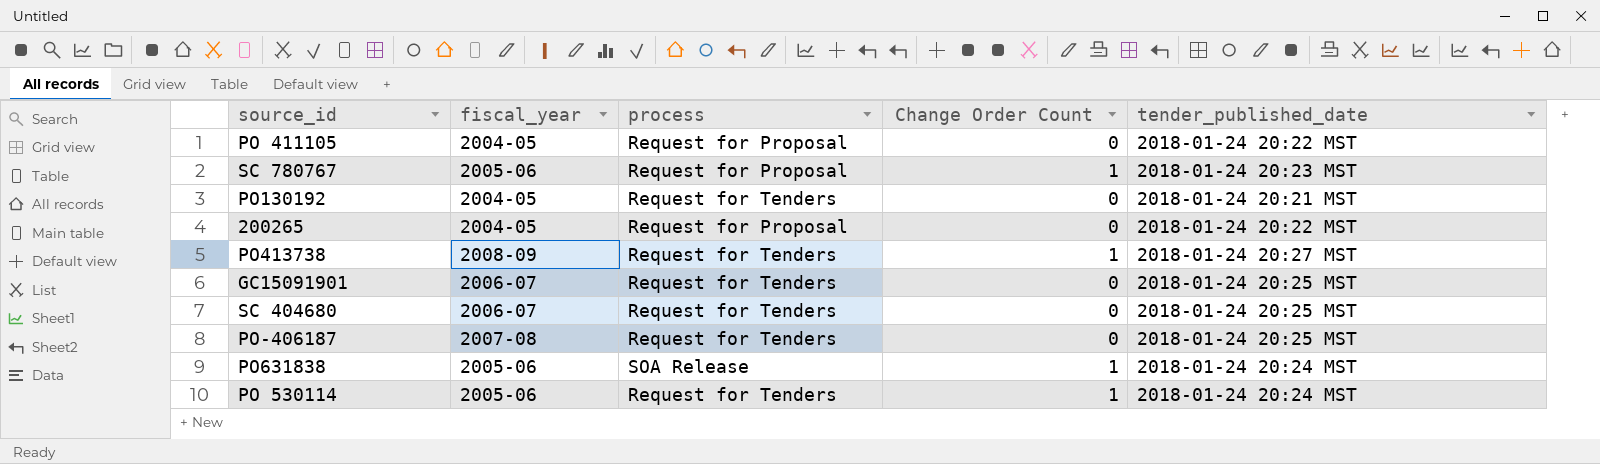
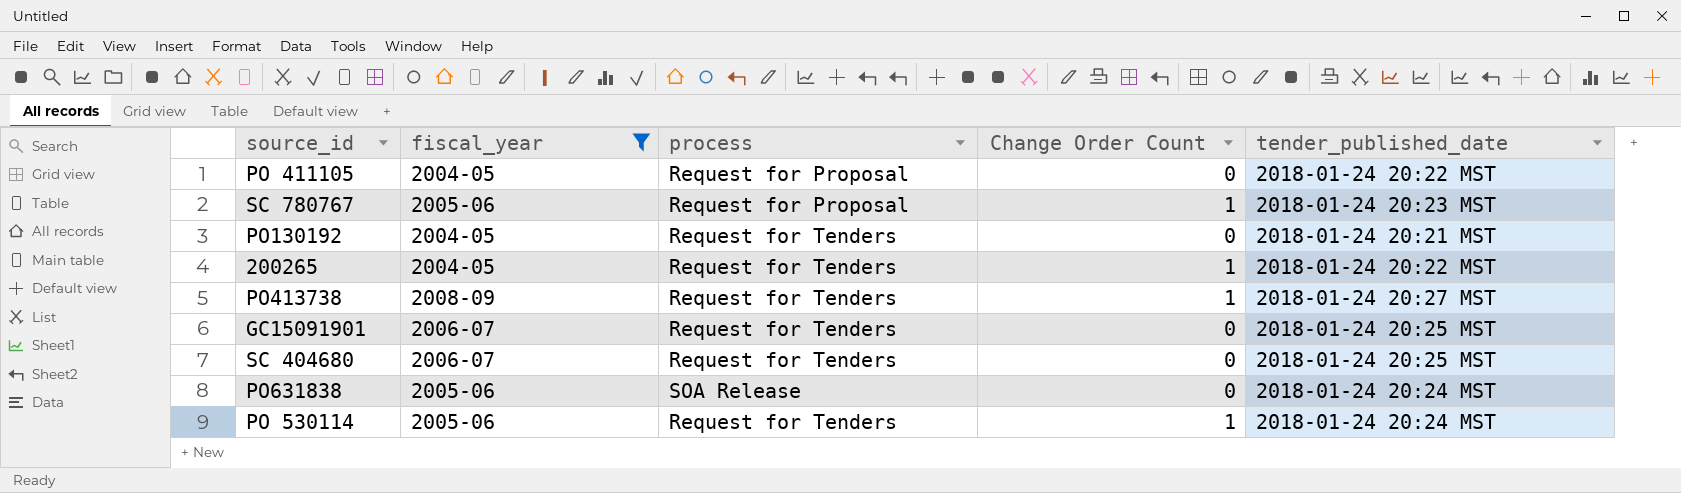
filter: none -> fiscal_year != 2007-08
200265 | process: Request for Proposal -> Request for Tenders
200265 | Change Order Count: 0 -> 1
PO631838 | Change Order Count: 1 -> 0

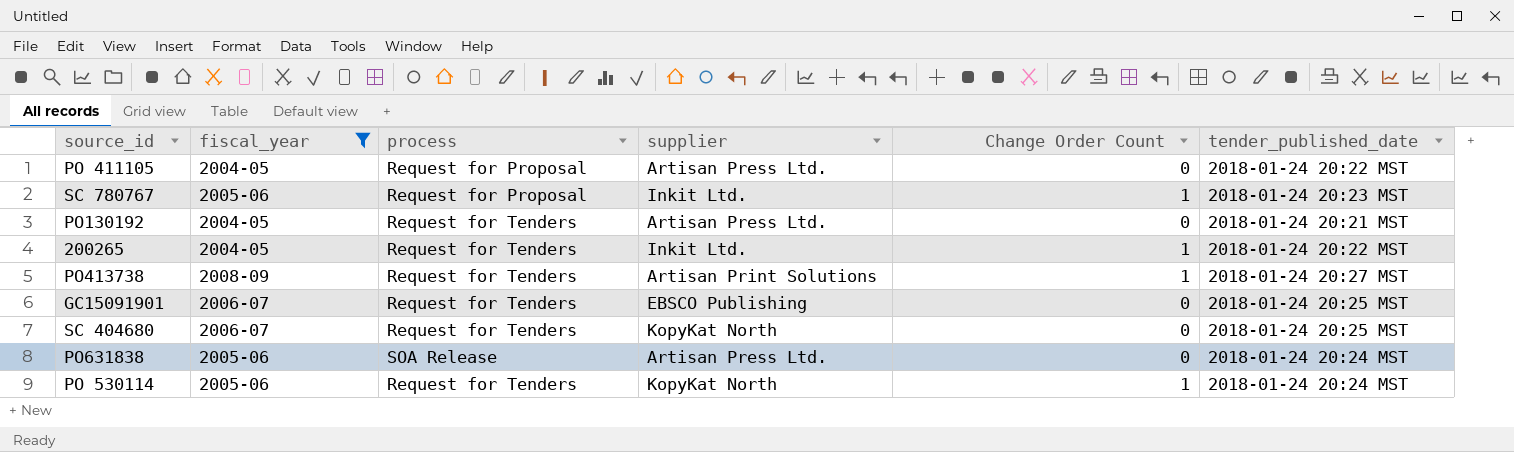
column supplier | position: none -> 4

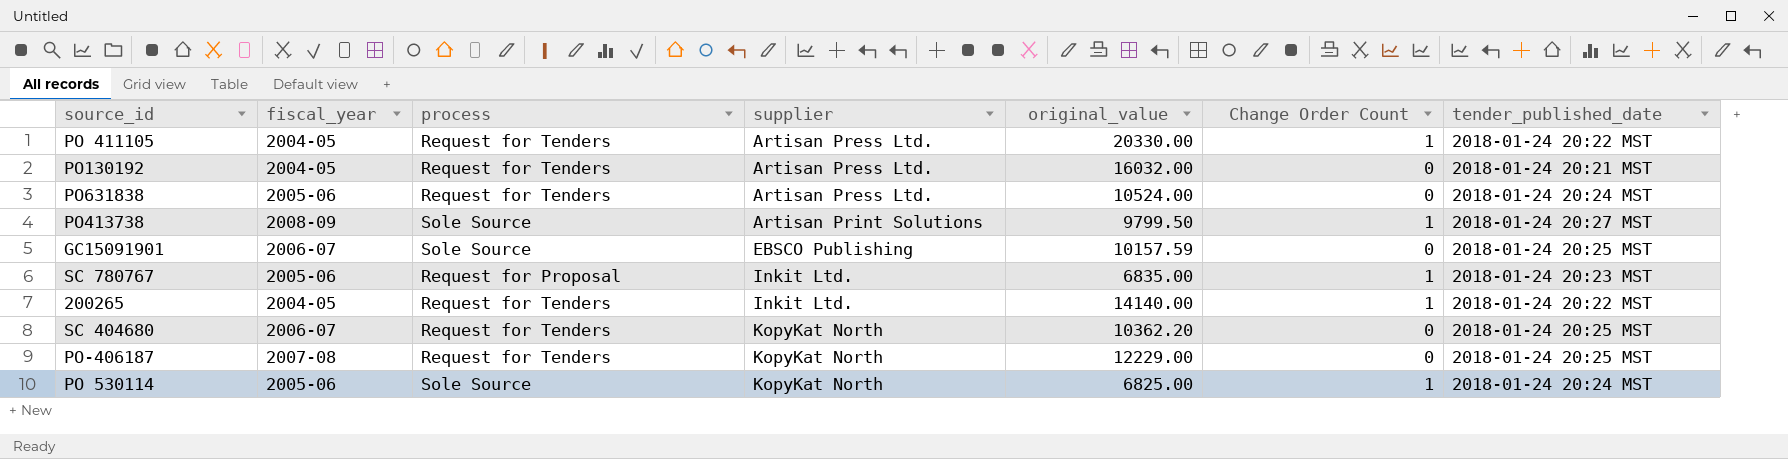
filter: fiscal_year != 2007-08 -> none
row order: none -> supplier ascending
column original_value | position: none -> 5
PO 411105 | process: Request for Proposal -> Request for Tenders
PO 411105 | Change Order Count: 0 -> 1
PO631838 | process: SOA Release -> Request for Tenders
PO413738 | process: Request for Tenders -> Sole Source
GC15091901 | process: Request for Tenders -> Sole Source
PO 530114 | process: Request for Tenders -> Sole Source

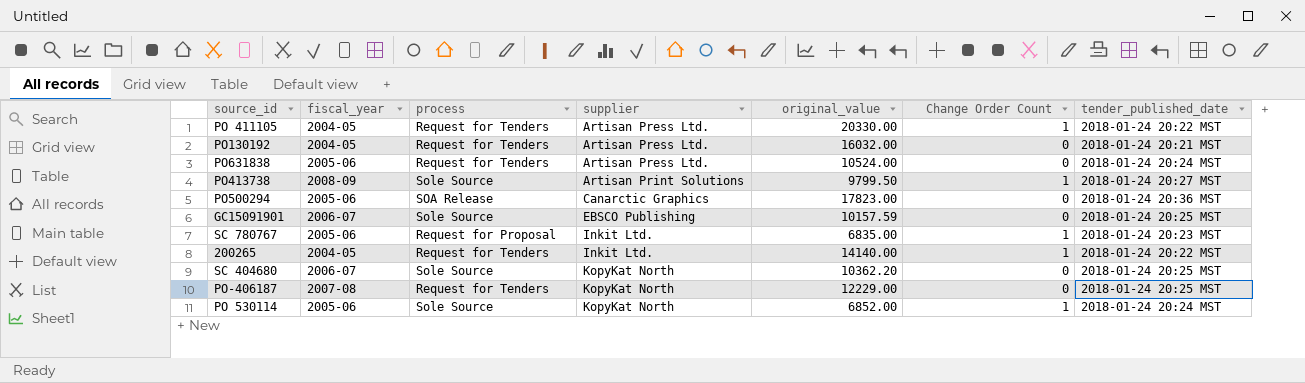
row PO500294: none -> 2005-06 | SOA Release | Canarctic Graphics | 17823.00 | 0 | 2018-01-24 20:36 MST
SC 404680 | process: Request for Tenders -> Sole Source
PO 530114 | original_value: 6825.00 -> 6852.00

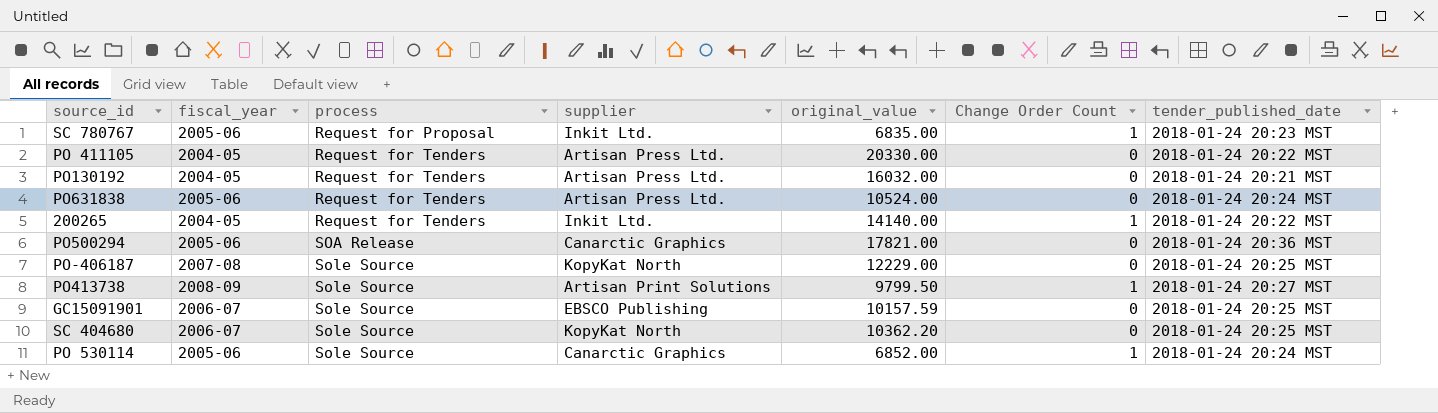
row order: supplier ascending -> process ascending
PO 411105 | Change Order Count: 1 -> 0
PO500294 | original_value: 17823.00 -> 17821.00
PO-406187 | process: Request for Tenders -> Sole Source
PO 530114 | supplier: KopyKat North -> Canarctic Graphics

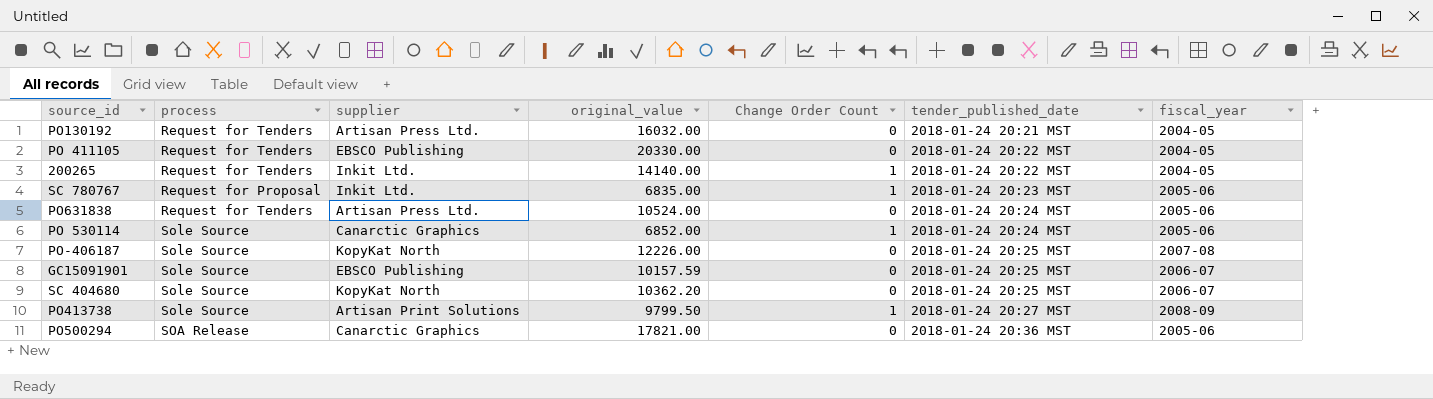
row order: process ascending -> tender_published_date ascending
column fiscal_year | position: 2 -> 7
PO 411105 | supplier: Artisan Press Ltd. -> EBSCO Publishing
PO-406187 | original_value: 12229.00 -> 12226.00

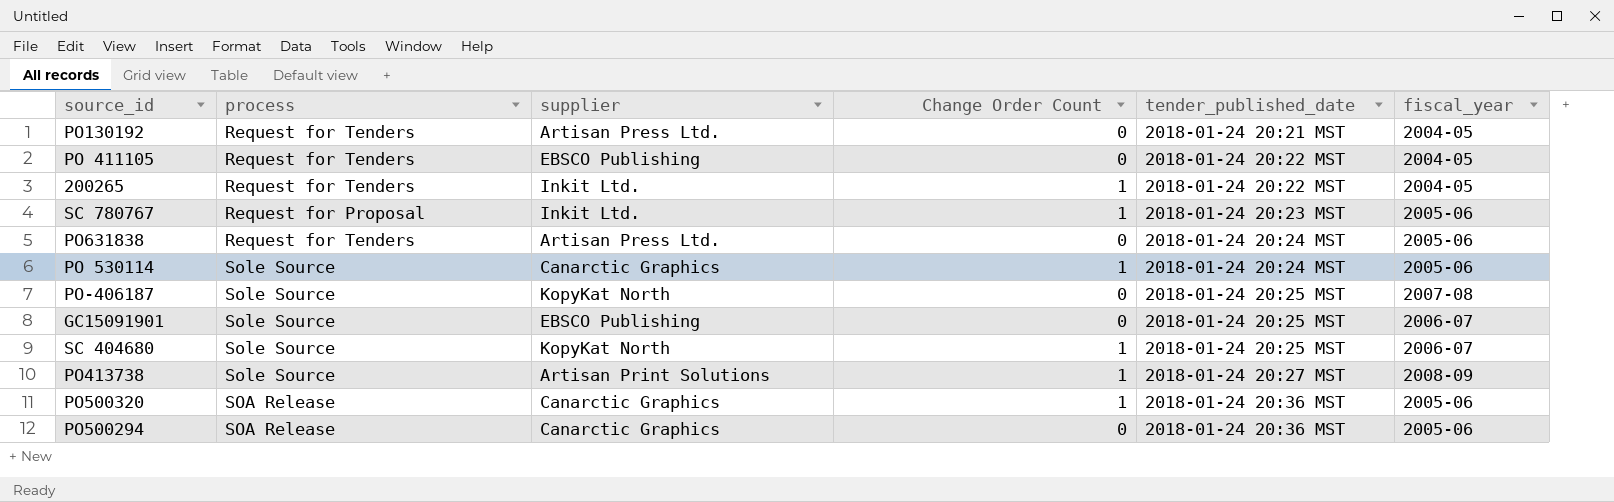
column original_value | position: 4 -> none
SC 404680 | Change Order Count: 0 -> 1
row PO500320: none -> SOA Release | Canarctic Graphics | 1 | 2018-01-24 20:36 MST | 2005-06

